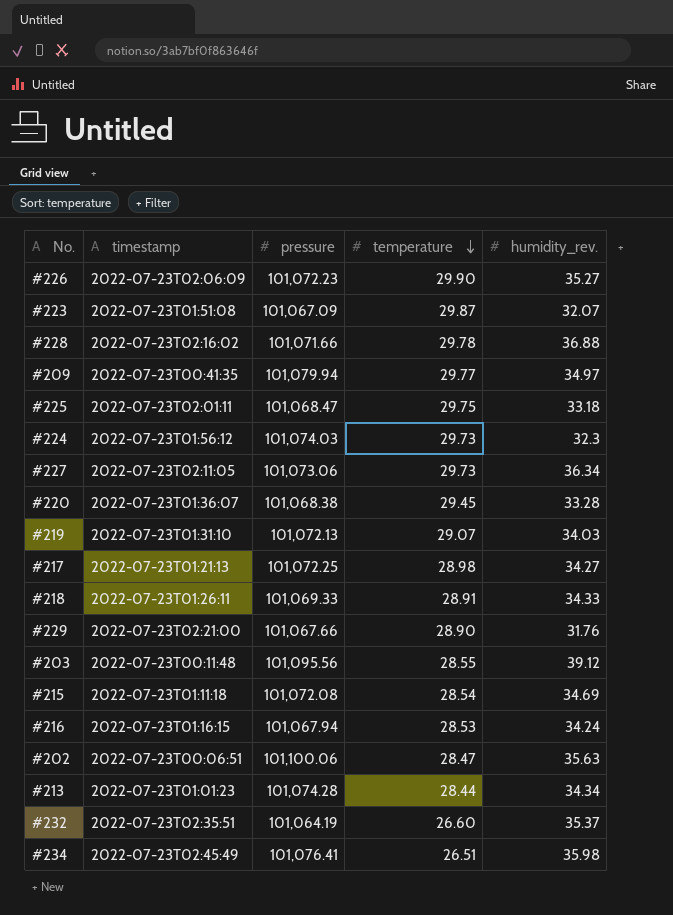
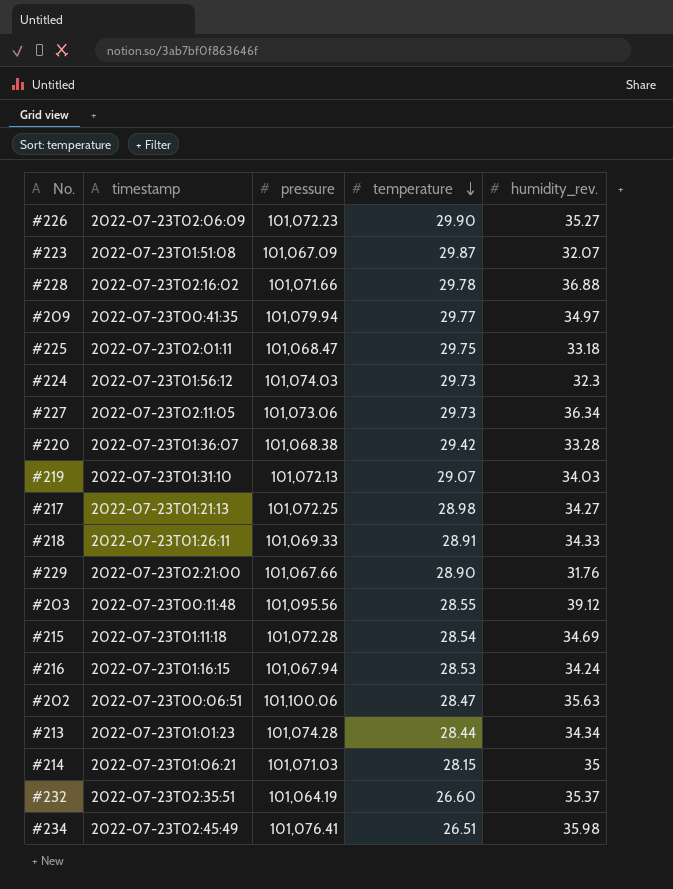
#220 | temperature: 29.45 -> 29.42
#215 | pressure: 101,072.08 -> 101,072.28
row #214: none -> 2022-07-23T01:06:21 | 101,071.03 | 28.15 | 35

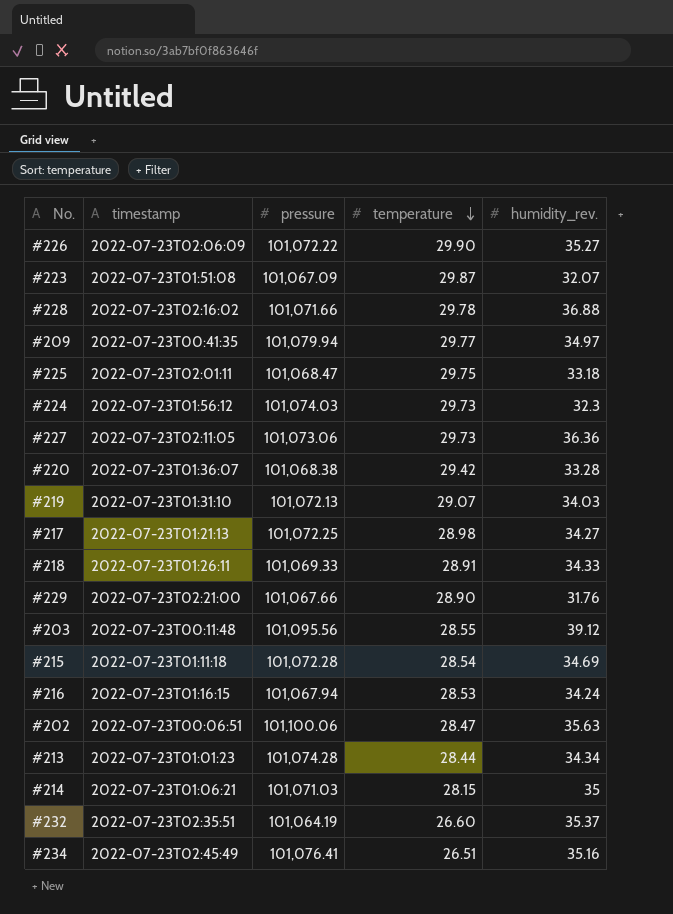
#226 | pressure: 101,072.23 -> 101,072.22
#227 | humidity_rev.: 36.34 -> 36.36
#234 | humidity_rev.: 35.98 -> 35.16

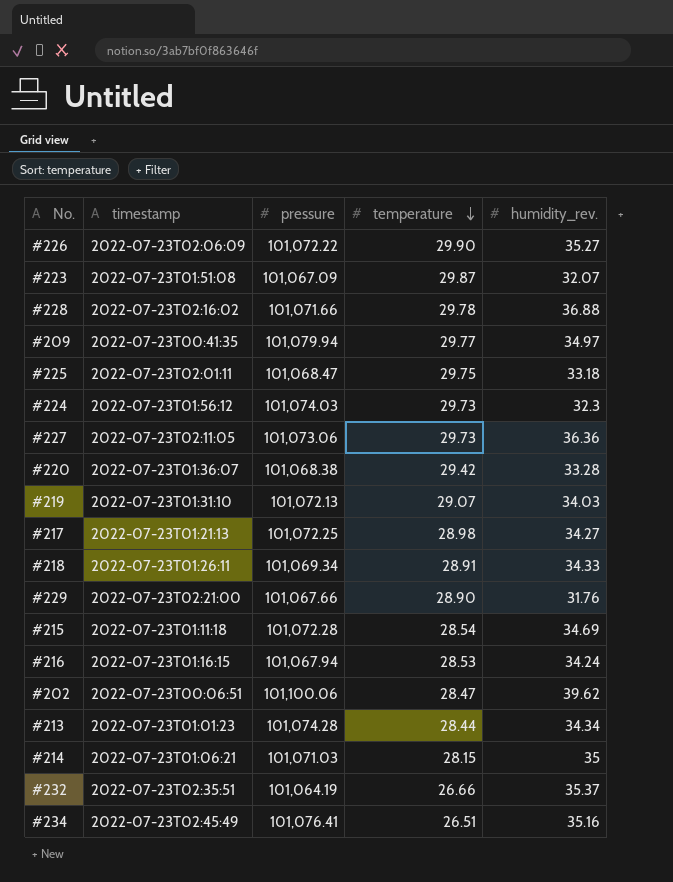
row #203: 2022-07-23T00:11:48 | 101,095.56 | 28.55 | 39.12 -> none
#218 | pressure: 101,069.33 -> 101,069.34
#202 | humidity_rev.: 35.63 -> 39.62
#232 | temperature: 26.60 -> 26.66

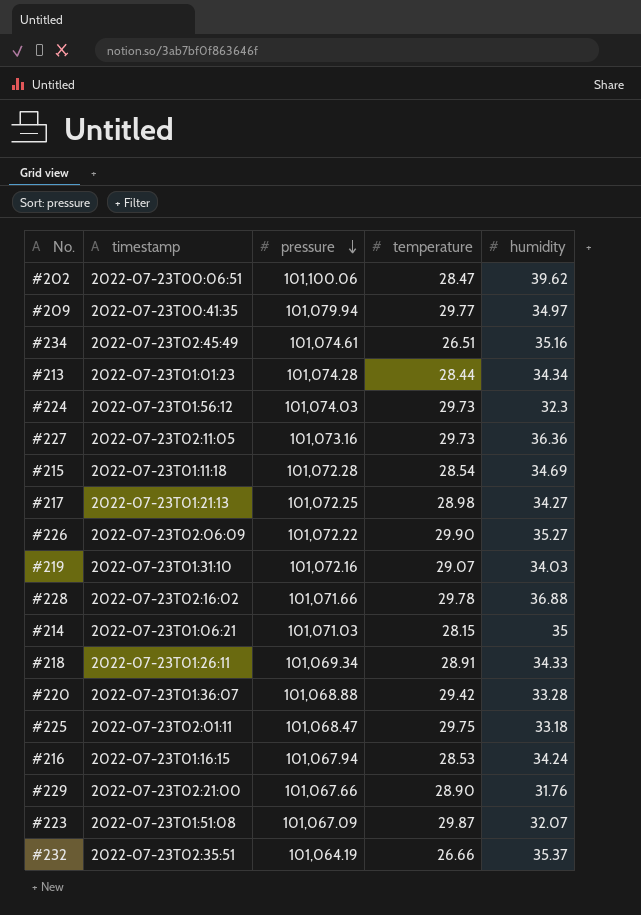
row order: temperature descending -> pressure descending
column name: humidity_rev. -> humidity
#234 | pressure: 101,076.41 -> 101,074.61
#227 | pressure: 101,073.06 -> 101,073.16
#219 | pressure: 101,072.13 -> 101,072.16
#220 | pressure: 101,068.38 -> 101,068.88

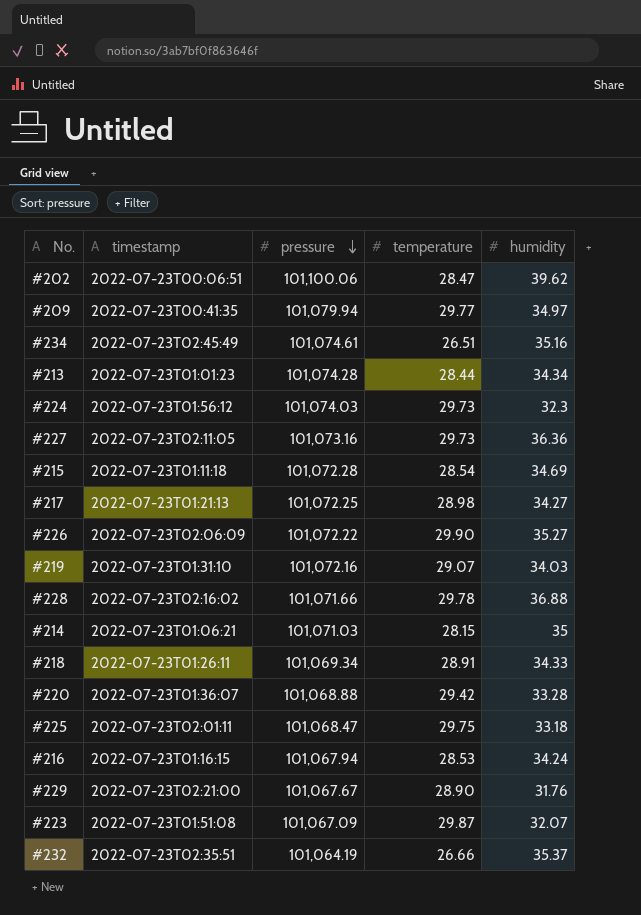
#229 | pressure: 101,067.66 -> 101,067.67

